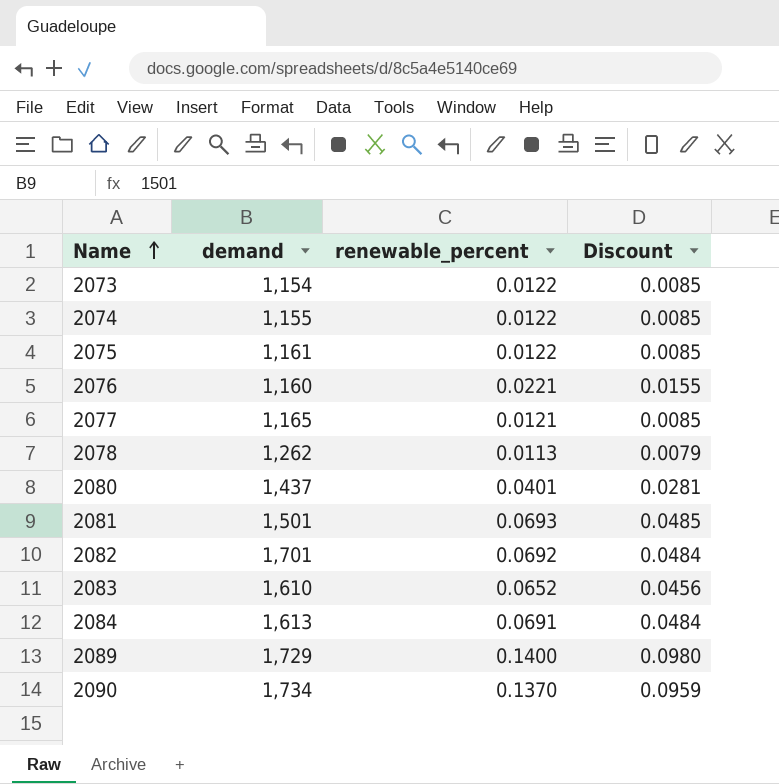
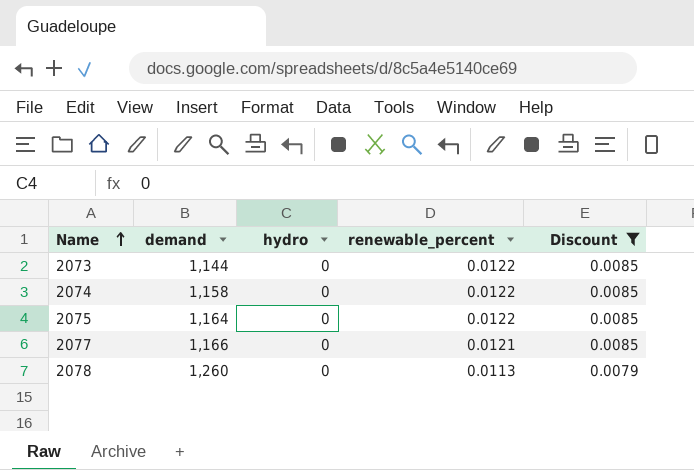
filter: none -> Discount <= 0.0085
column hydro | position: none -> 3
2073 | demand: 1,154 -> 1,144
2074 | demand: 1,155 -> 1,158
2075 | demand: 1,161 -> 1,164
2077 | demand: 1,165 -> 1,166
2078 | demand: 1,262 -> 1,260

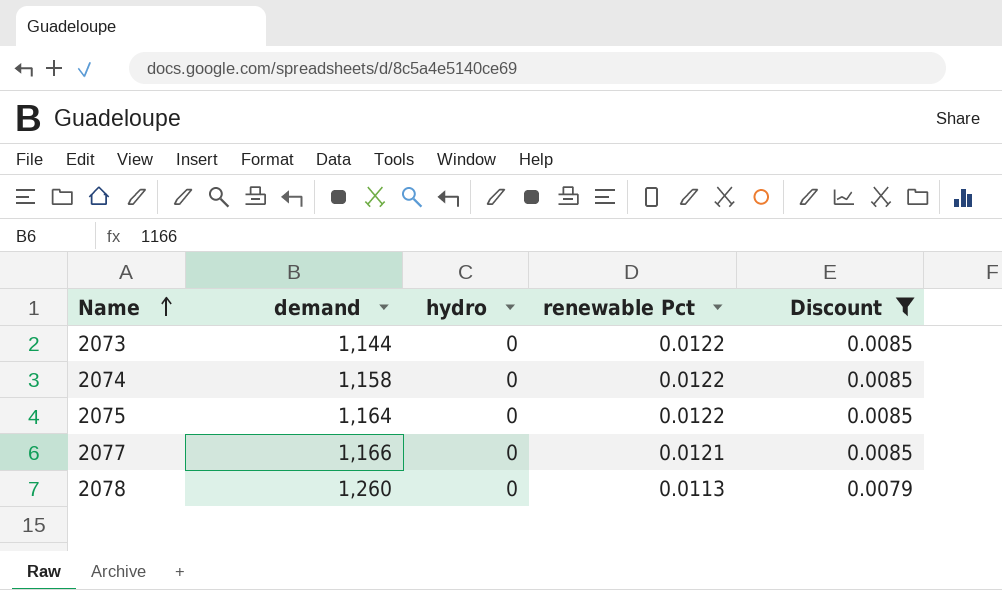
column name: renewable_percent -> renewable Pct

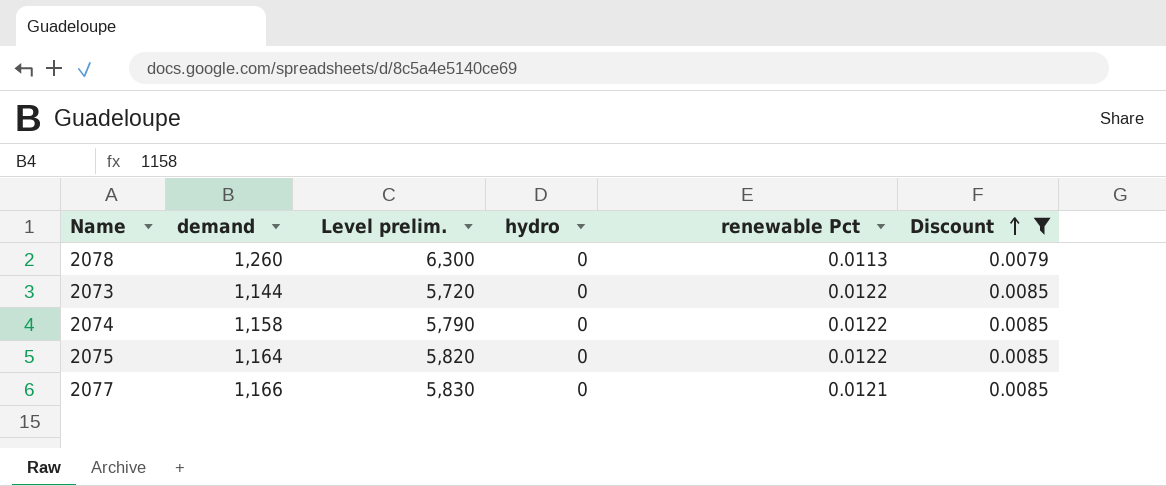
row order: Name ascending -> Discount ascending
column Level prelim. | formula: none -> [demand] * 5

